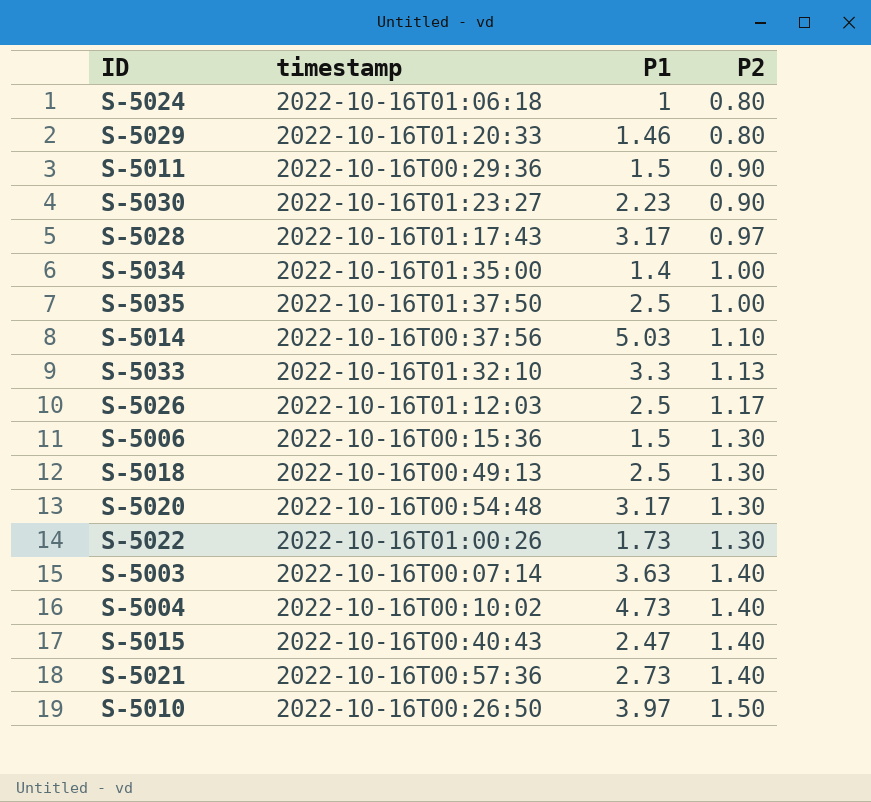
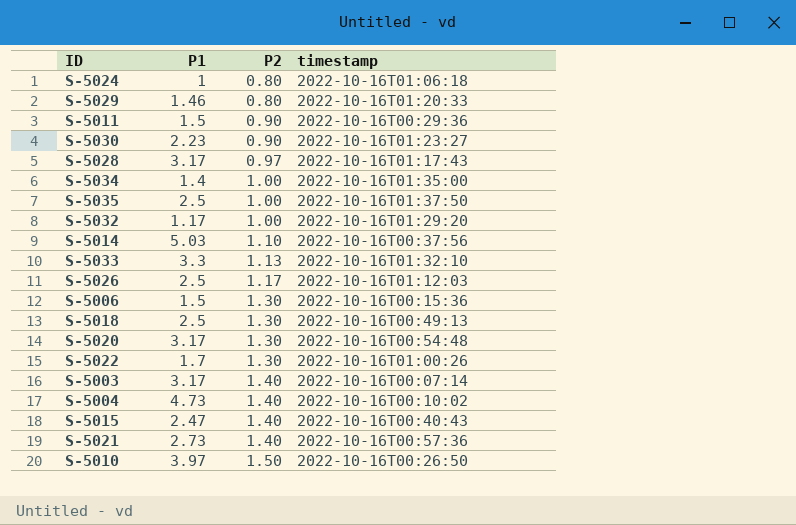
column timestamp | position: 2 -> 4
row S-5032: none -> 1.17 | 1.00 | 2022-10-16T01:29:20
S-5022 | P1: 1.73 -> 1.7
S-5003 | P1: 3.63 -> 3.17

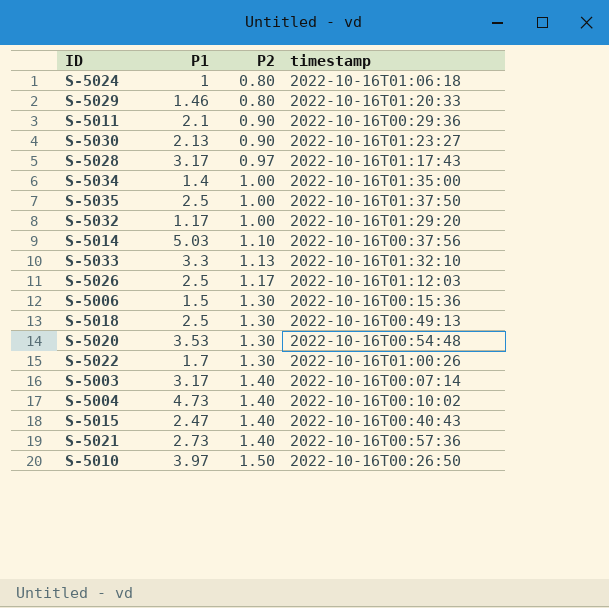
S-5011 | P1: 1.5 -> 2.1
S-5030 | P1: 2.23 -> 2.13
S-5020 | P1: 3.17 -> 3.53

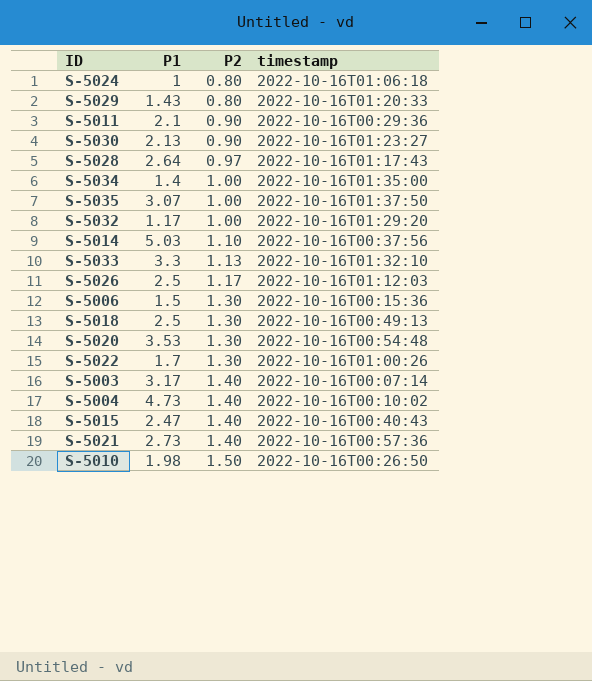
S-5029 | P1: 1.46 -> 1.43
S-5028 | P1: 3.17 -> 2.64
S-5035 | P1: 2.5 -> 3.07
S-5010 | P1: 3.97 -> 1.98

